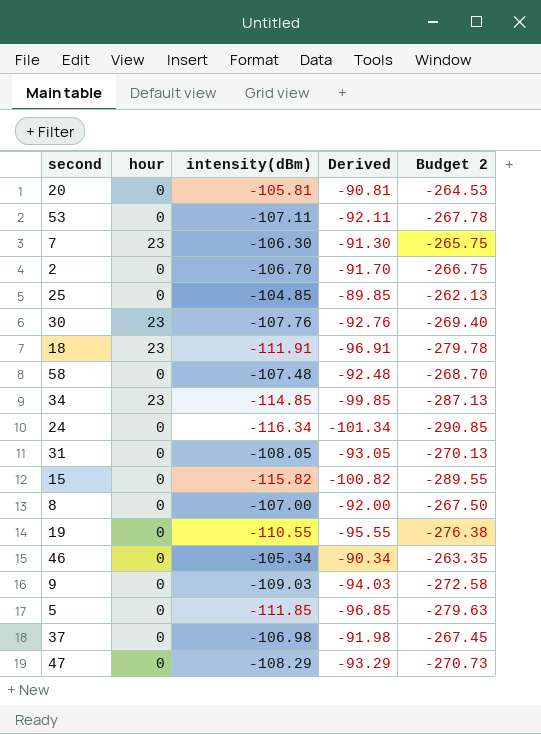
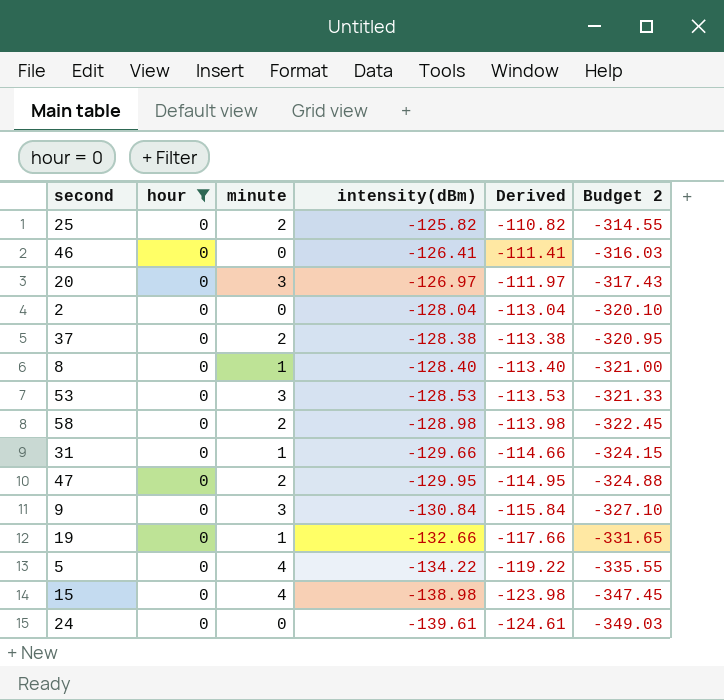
filter: none -> hour = 0
row order: none -> intensity(dBm) descending
column minute | position: none -> 3
25 | intensity(dBm): -104.85 -> -125.82
25 | Derived: -89.85 -> -110.82
25 | Budget 2: -262.13 -> -314.55
46 | intensity(dBm): -105.34 -> -126.41
46 | Derived: -90.34 -> -111.41
46 | Budget 2: -263.35 -> -316.03
20 | intensity(dBm): -105.81 -> -126.97
20 | Derived: -90.81 -> -111.97
20 | Budget 2: -264.53 -> -317.43
2 | intensity(dBm): -106.70 -> -128.04
2 | Derived: -91.70 -> -113.04
2 | Budget 2: -266.75 -> -320.10
37 | intensity(dBm): -106.98 -> -128.38
37 | Derived: -91.98 -> -113.38
37 | Budget 2: -267.45 -> -320.95
8 | intensity(dBm): -107.00 -> -128.40
8 | Derived: -92.00 -> -113.40
8 | Budget 2: -267.50 -> -321.00
53 | intensity(dBm): -107.11 -> -128.53
53 | Derived: -92.11 -> -113.53
53 | Budget 2: -267.78 -> -321.33
58 | intensity(dBm): -107.48 -> -128.98
58 | Derived: -92.48 -> -113.98
58 | Budget 2: -268.70 -> -322.45
31 | intensity(dBm): -108.05 -> -129.66
31 | Derived: -93.05 -> -114.66
31 | Budget 2: -270.13 -> -324.15
47 | intensity(dBm): -108.29 -> -129.95
47 | Derived: -93.29 -> -114.95
47 | Budget 2: -270.73 -> -324.88
9 | intensity(dBm): -109.03 -> -130.84
9 | Derived: -94.03 -> -115.84
9 | Budget 2: -272.58 -> -327.10
19 | intensity(dBm): -110.55 -> -132.66
19 | Derived: -95.55 -> -117.66
19 | Budget 2: -276.38 -> -331.65
5 | intensity(dBm): -111.85 -> -134.22
5 | Derived: -96.85 -> -119.22
5 | Budget 2: -279.63 -> -335.55
15 | intensity(dBm): -115.82 -> -138.98
15 | Derived: -100.82 -> -123.98
15 | Budget 2: -289.55 -> -347.45
24 | intensity(dBm): -116.34 -> -139.61
24 | Derived: -101.34 -> -124.61
24 | Budget 2: -290.85 -> -349.03

